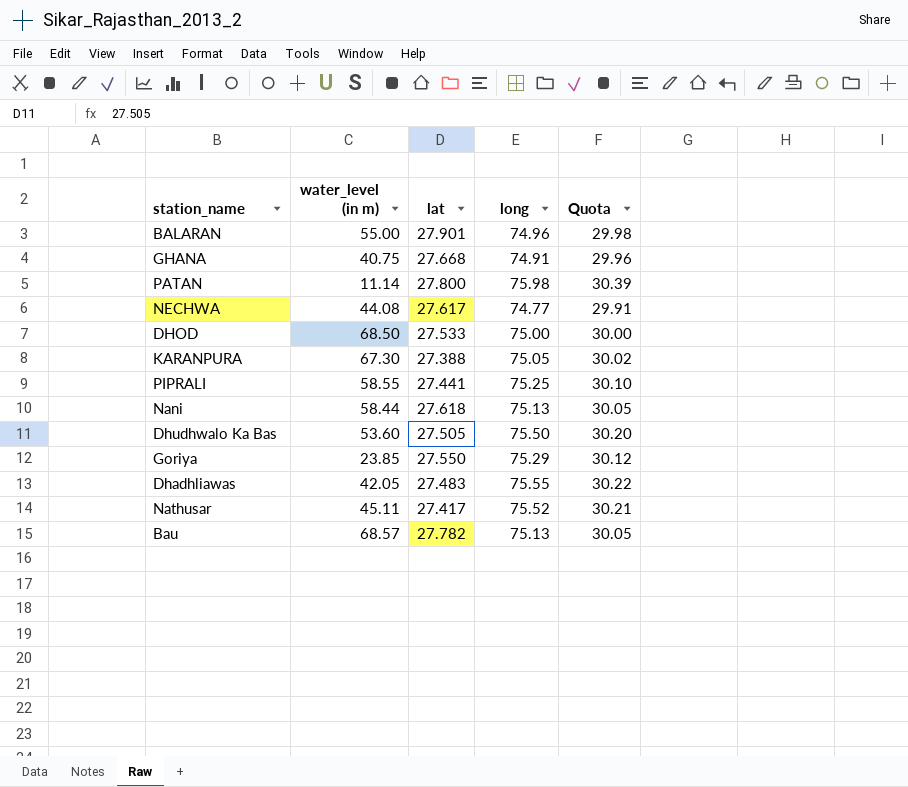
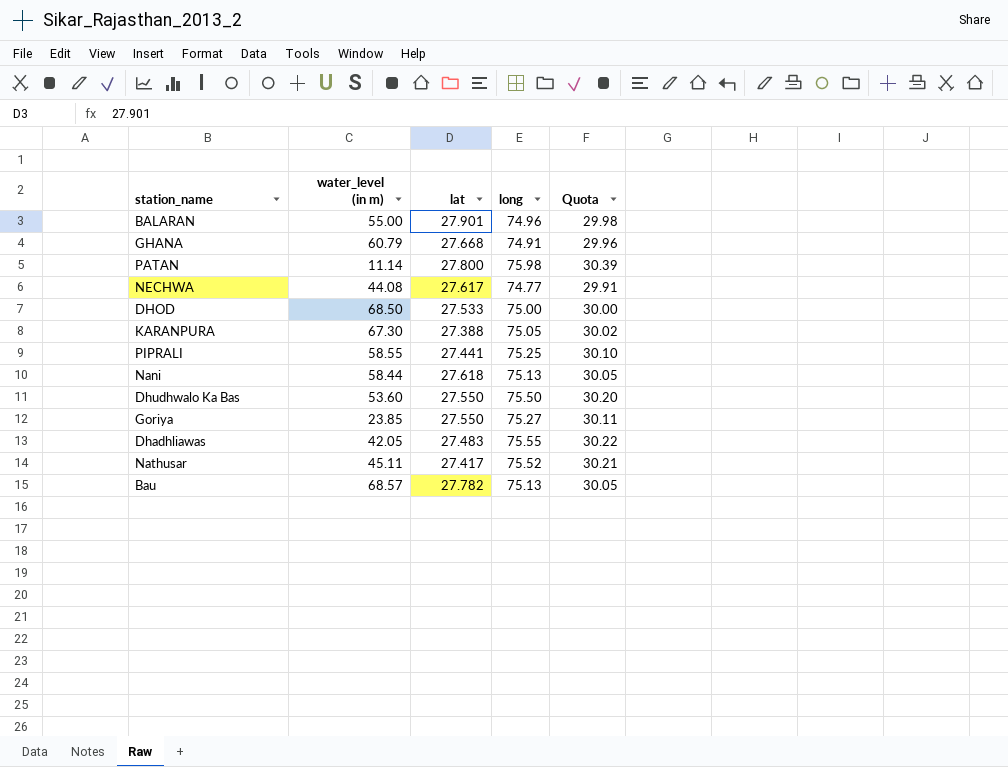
GHANA | water_level (in m): 40.75 -> 60.79
Dhudhwalo Ka Bas | lat: 27.505 -> 27.550
Goriya | long: 75.29 -> 75.27
Goriya | Quota: 30.12 -> 30.11

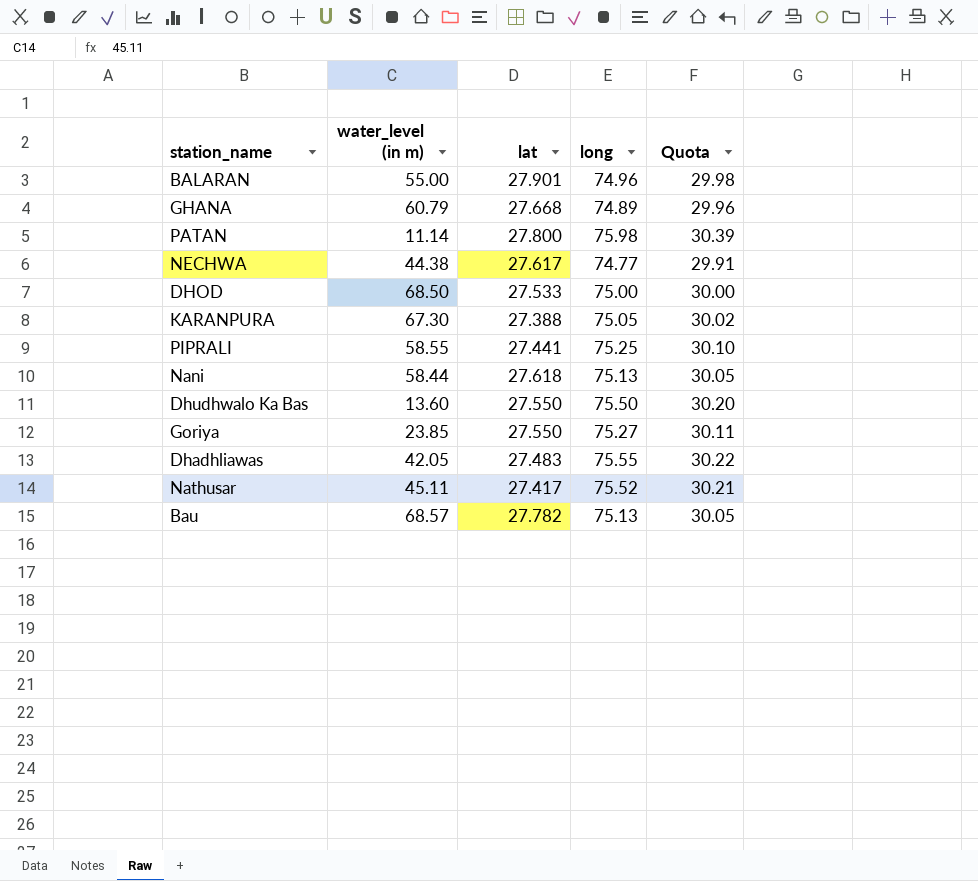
GHANA | long: 74.91 -> 74.89
NECHWA | water_level (in m): 44.08 -> 44.38
Dhudhwalo Ka Bas | water_level (in m): 53.60 -> 13.60

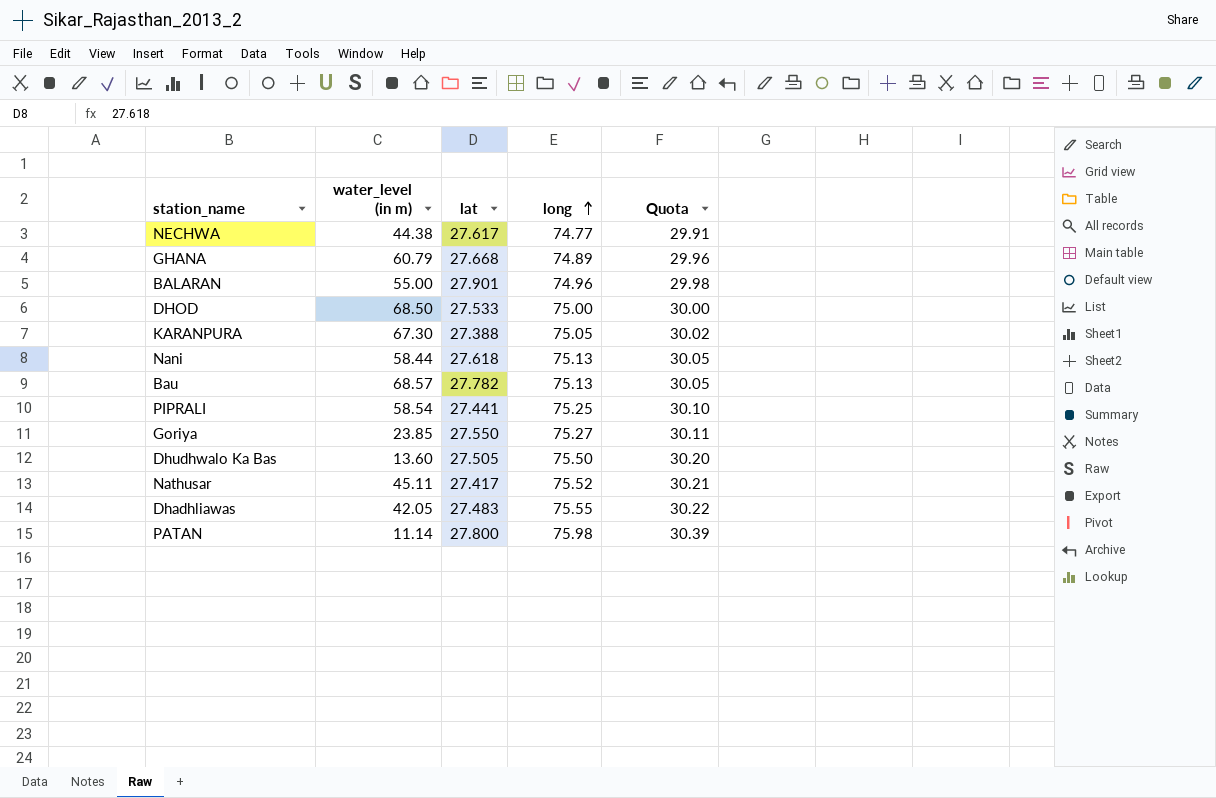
row order: none -> long ascending
PIPRALI | water_level (in m): 58.55 -> 58.54
Dhudhwalo Ka Bas | lat: 27.550 -> 27.505

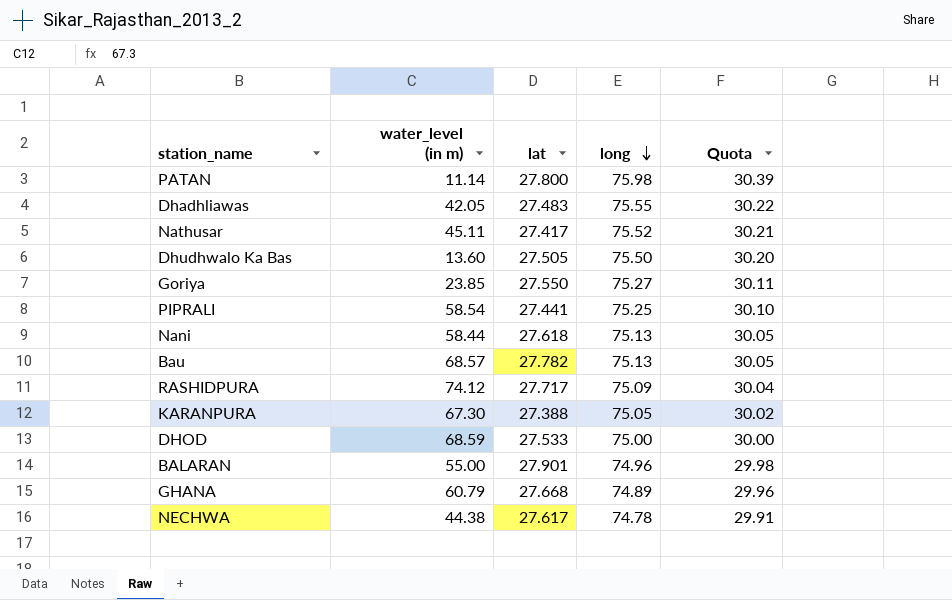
row order: long ascending -> long descending
row RASHIDPURA: none -> 74.12 | 27.717 | 75.09 | 30.04
DHOD | water_level (in m): 68.50 -> 68.59
NECHWA | long: 74.77 -> 74.78

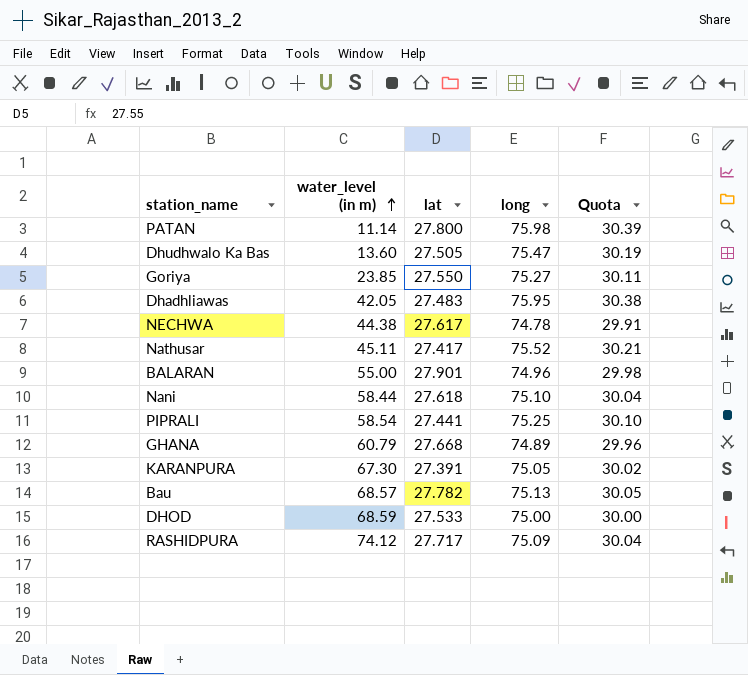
row order: long descending -> water_level (in m) ascending
Dhudhwalo Ka Bas | long: 75.50 -> 75.47
Dhudhwalo Ka Bas | Quota: 30.20 -> 30.19
Dhadhliawas | long: 75.55 -> 75.95
Dhadhliawas | Quota: 30.22 -> 30.38
Nani | long: 75.13 -> 75.10
Nani | Quota: 30.05 -> 30.04
KARANPURA | lat: 27.388 -> 27.391

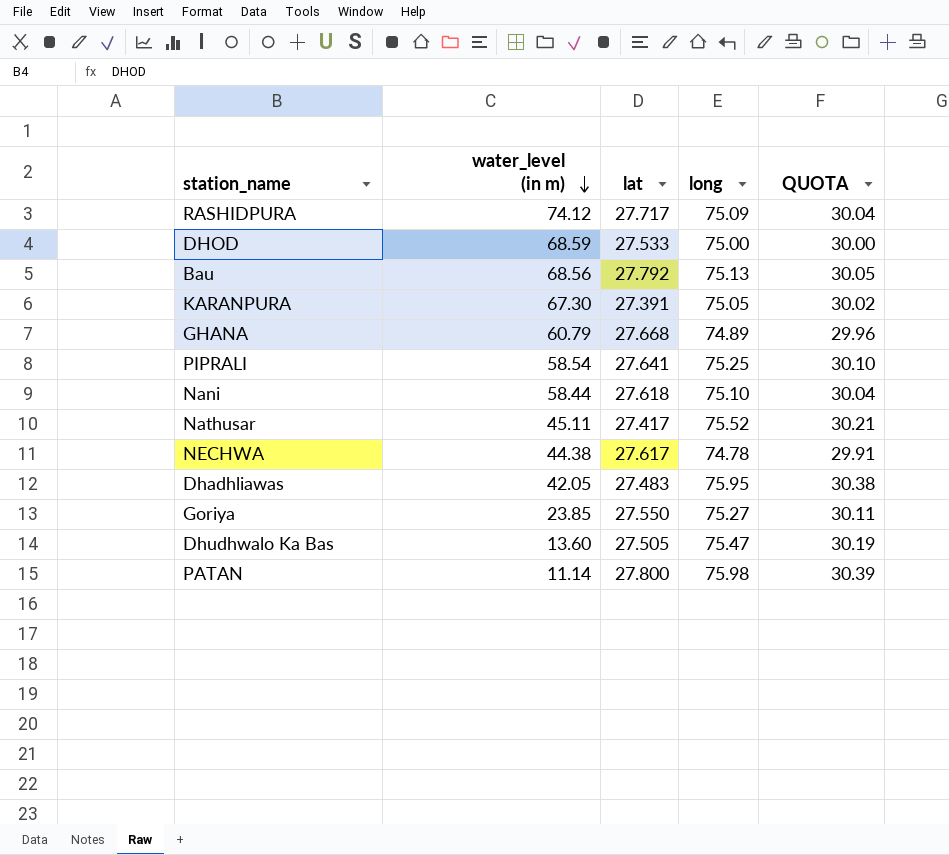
row order: water_level (in m) ascending -> water_level (in m) descending
column name: Quota -> QUOTA
row BALARAN: 55.00 | 27.901 | 74.96 | 29.98 -> none
Bau | water_level (in m): 68.57 -> 68.56
Bau | lat: 27.782 -> 27.792
PIPRALI | lat: 27.441 -> 27.641

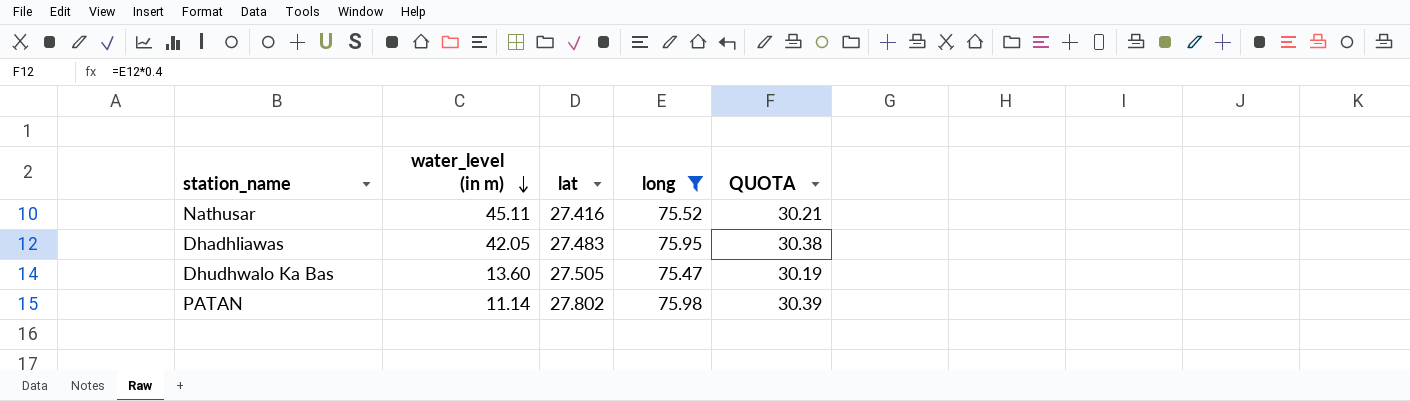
filter: none -> long >= 75.47
Nathusar | lat: 27.417 -> 27.416
PATAN | lat: 27.800 -> 27.802

